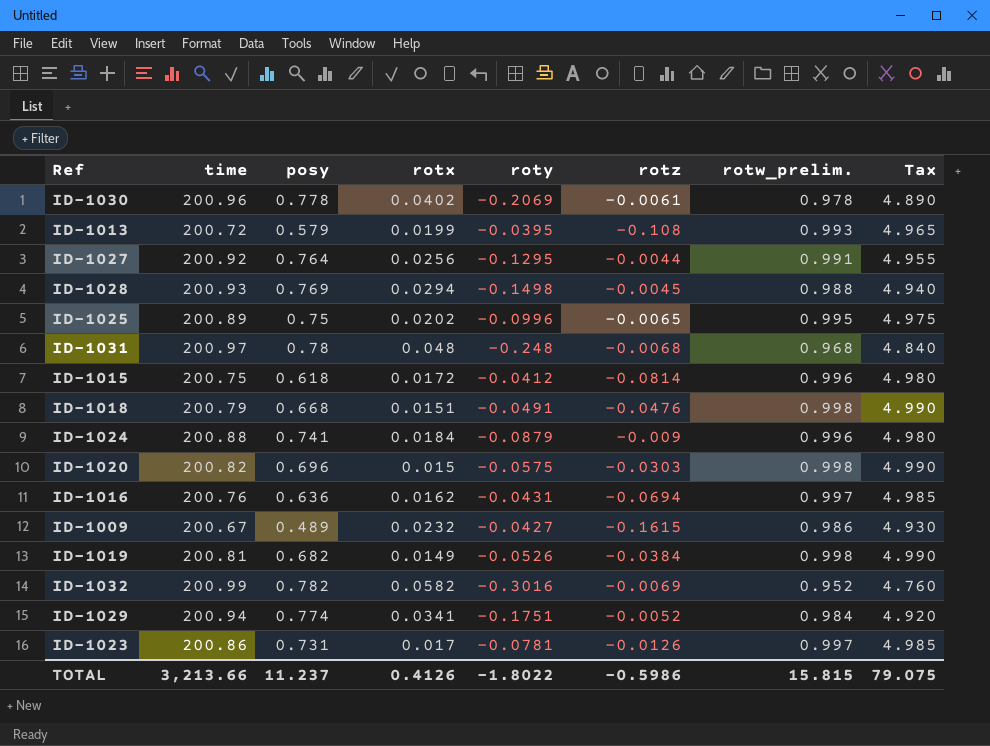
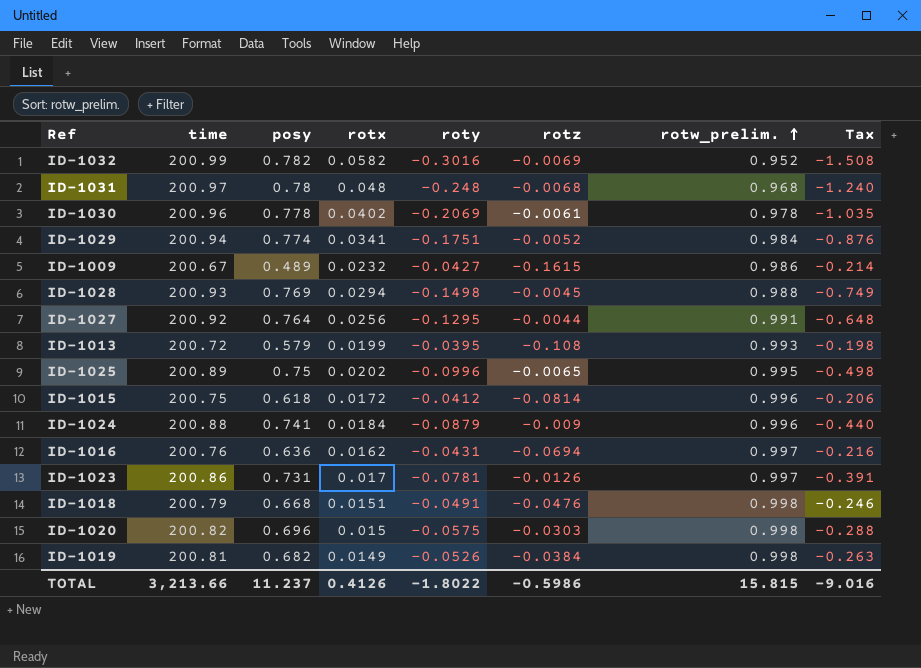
row order: none -> rotw_prelim. ascending
column Tax | formula: [rotw_prelim.] * 5 -> [roty] * 5
TOTAL | Tax: 79.075 -> -9.016

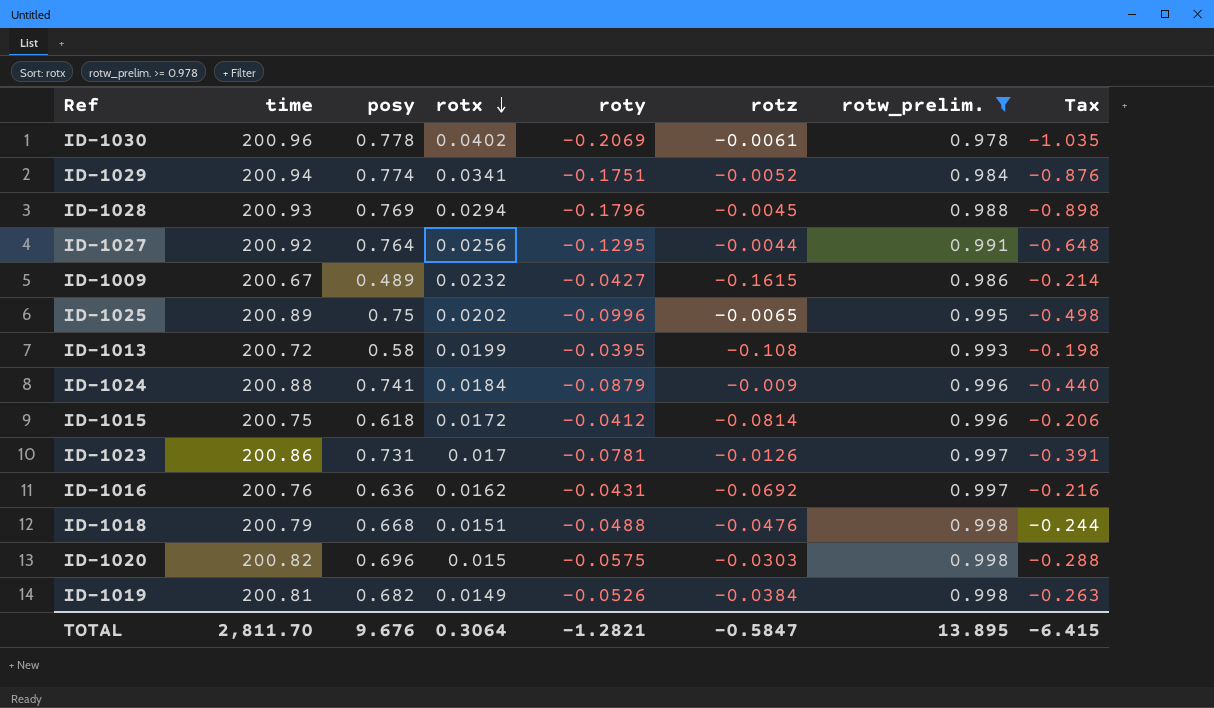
filter: none -> rotw_prelim. >= 0.978
row order: rotw_prelim. ascending -> rotx descending
ID-1028 | roty: -0.1498 -> -0.1796
ID-1028 | Tax: -0.749 -> -0.898
ID-1013 | posy: 0.579 -> 0.58
ID-1016 | rotz: -0.0694 -> -0.0692
ID-1018 | roty: -0.0491 -> -0.0488
ID-1018 | Tax: -0.246 -> -0.244
TOTAL | time: 3,213.66 -> 2,811.70
TOTAL | posy: 11.237 -> 9.676
TOTAL | rotx: 0.4126 -> 0.3064
TOTAL | roty: -1.8022 -> -1.2821
TOTAL | rotz: -0.5986 -> -0.5847
TOTAL | rotw_prelim.: 15.815 -> 13.895
TOTAL | Tax: -9.016 -> -6.415

